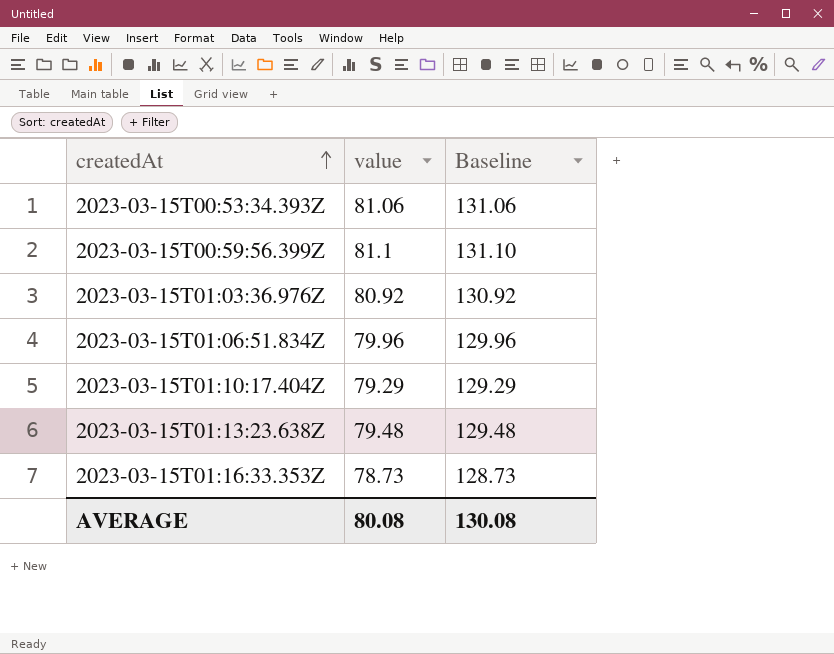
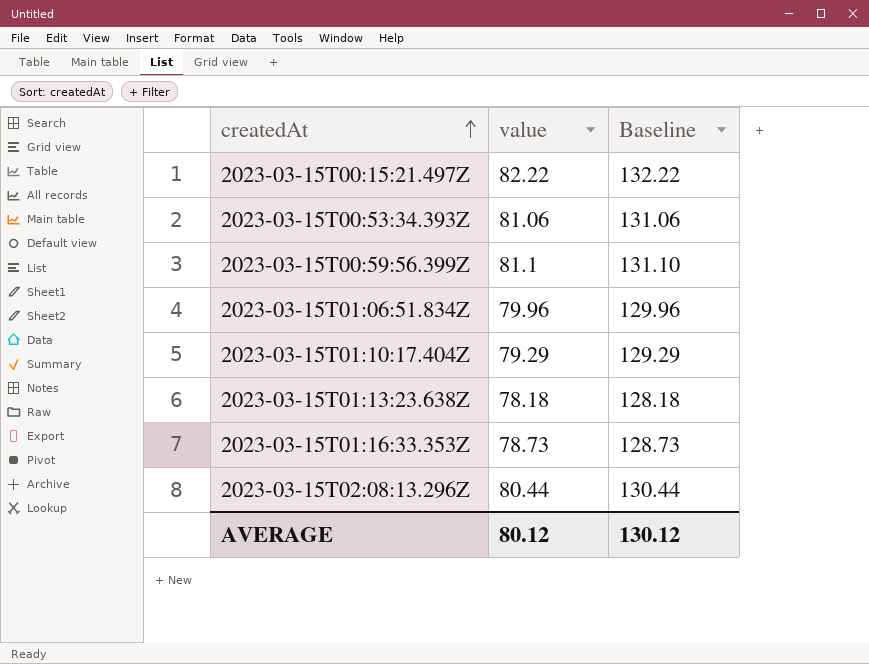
row 2023-03-15T01:03:36.976Z: 80.92 | 130.92 -> none
row 2023-03-15T00:15:21.497Z: none -> 82.22 | 132.22
2023-03-15T01:13:23.638Z | value: 79.48 -> 78.18
2023-03-15T01:13:23.638Z | Baseline: 129.48 -> 128.18
row 2023-03-15T02:08:13.296Z: none -> 80.44 | 130.44
AVERAGE | value: 80.08 -> 80.12
AVERAGE | Baseline: 130.08 -> 130.12

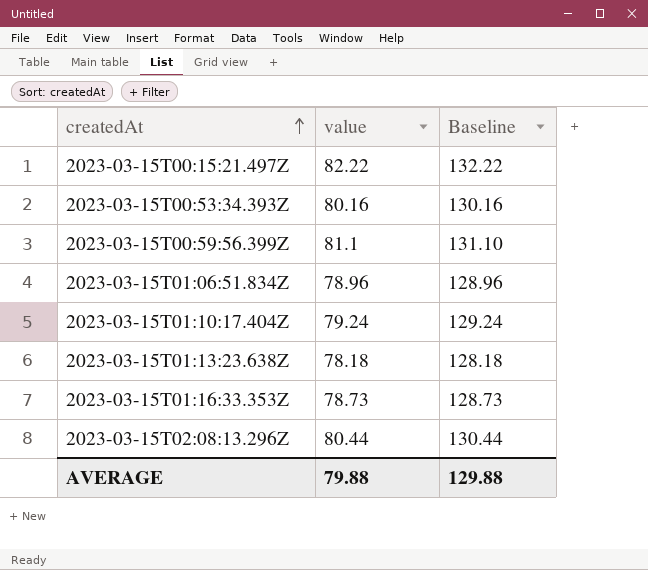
2023-03-15T00:53:34.393Z | value: 81.06 -> 80.16
2023-03-15T00:53:34.393Z | Baseline: 131.06 -> 130.16
2023-03-15T01:06:51.834Z | value: 79.96 -> 78.96
2023-03-15T01:06:51.834Z | Baseline: 129.96 -> 128.96
2023-03-15T01:10:17.404Z | value: 79.29 -> 79.24
2023-03-15T01:10:17.404Z | Baseline: 129.29 -> 129.24
AVERAGE | value: 80.12 -> 79.88
AVERAGE | Baseline: 130.12 -> 129.88

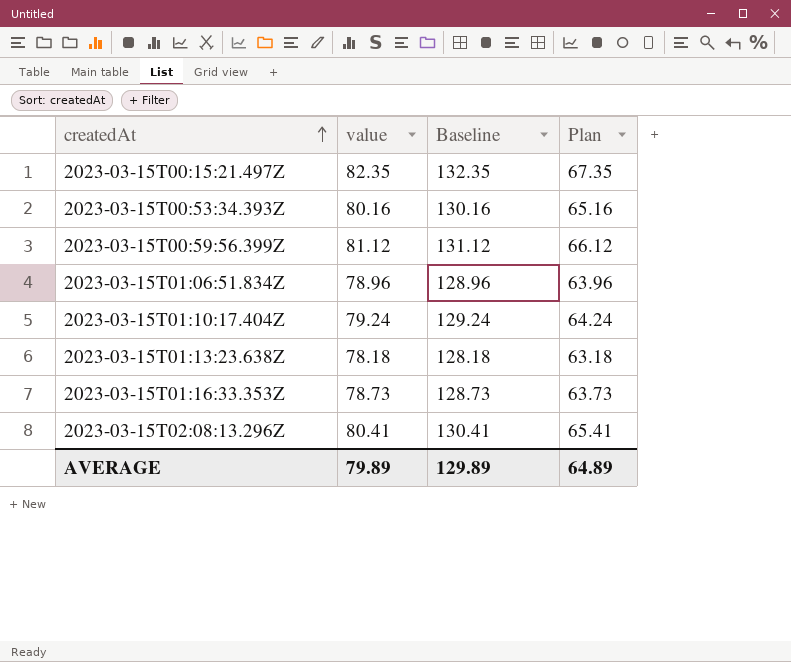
column Plan | formula: none -> [value] - 15
2023-03-15T00:15:21.497Z | value: 82.22 -> 82.35
2023-03-15T00:15:21.497Z | Baseline: 132.22 -> 132.35
2023-03-15T00:59:56.399Z | value: 81.1 -> 81.12
2023-03-15T00:59:56.399Z | Baseline: 131.10 -> 131.12
2023-03-15T02:08:13.296Z | value: 80.44 -> 80.41
2023-03-15T02:08:13.296Z | Baseline: 130.44 -> 130.41
AVERAGE | value: 79.88 -> 79.89
AVERAGE | Baseline: 129.88 -> 129.89

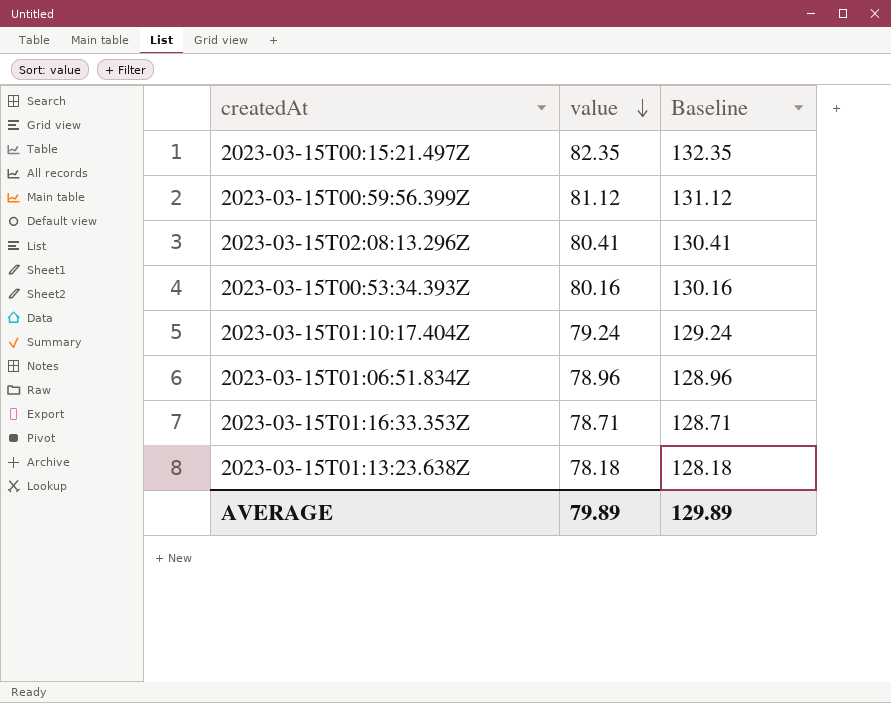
row order: createdAt ascending -> value descending
column Plan | formula: [value] - 15 -> none
2023-03-15T01:16:33.353Z | value: 78.73 -> 78.71
2023-03-15T01:16:33.353Z | Baseline: 128.73 -> 128.71

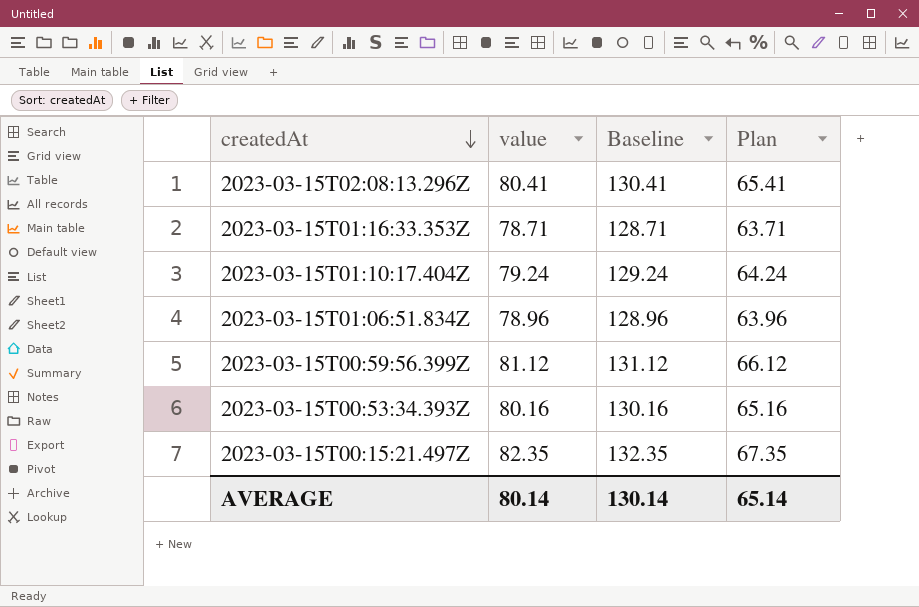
row order: value descending -> createdAt descending
column Plan | formula: none -> [value] - 15
row 2023-03-15T01:13:23.638Z: 78.18 | 128.18 -> none
AVERAGE | value: 79.89 -> 80.14
AVERAGE | Baseline: 129.89 -> 130.14

